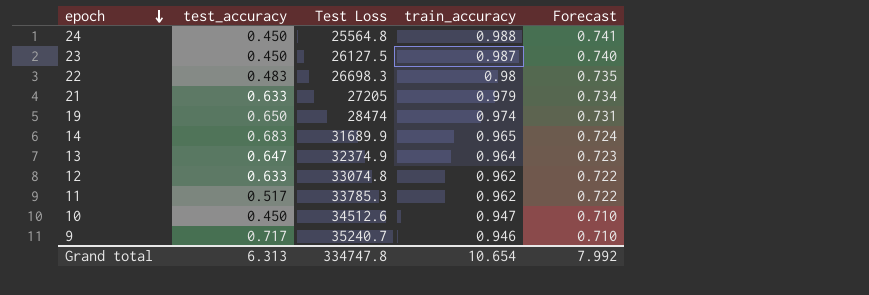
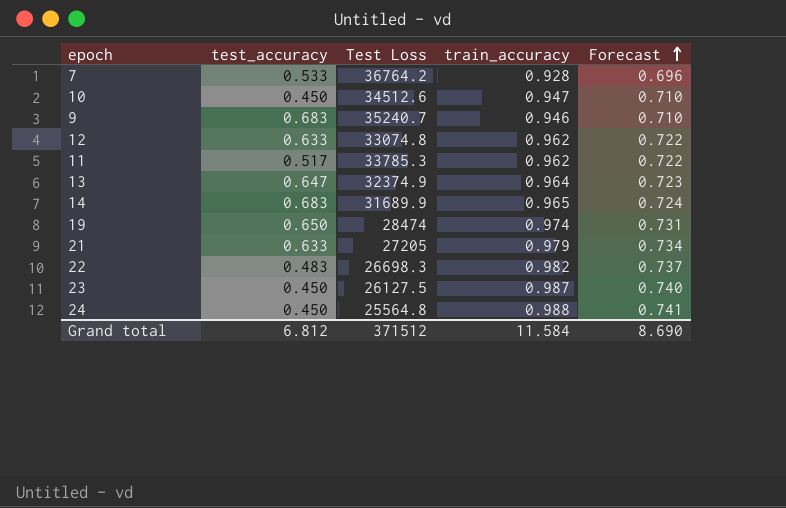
row order: epoch descending -> Forecast ascending
row 7: none -> 0.533 | 36764.2 | 0.928 | 0.696
9 | test_accuracy: 0.717 -> 0.683
22 | train_accuracy: 0.98 -> 0.982
22 | Forecast: 0.735 -> 0.737
Grand total | test_accuracy: 6.313 -> 6.812
Grand total | Test Loss: 334747.8 -> 371512
Grand total | train_accuracy: 10.654 -> 11.584
Grand total | Forecast: 7.992 -> 8.690

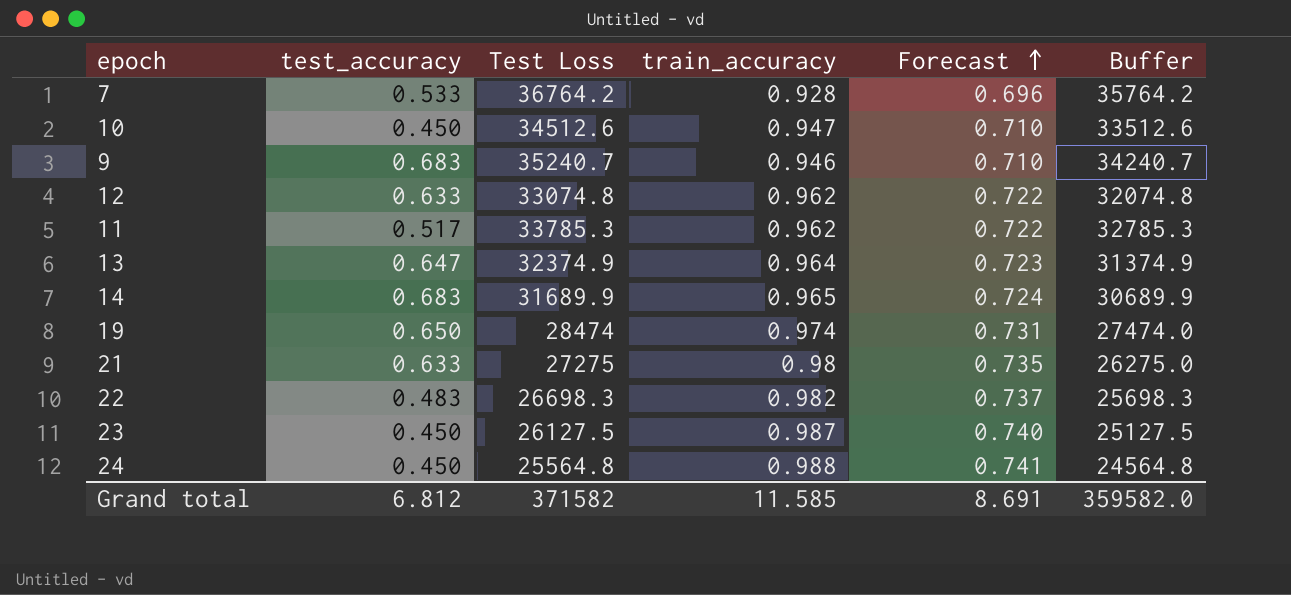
column Buffer | formula: none -> [Test Loss] - 1000
21 | Test Loss: 27205 -> 27275
21 | train_accuracy: 0.979 -> 0.98
21 | Forecast: 0.734 -> 0.735
Grand total | Test Loss: 371512 -> 371582
Grand total | train_accuracy: 11.584 -> 11.585
Grand total | Forecast: 8.690 -> 8.691

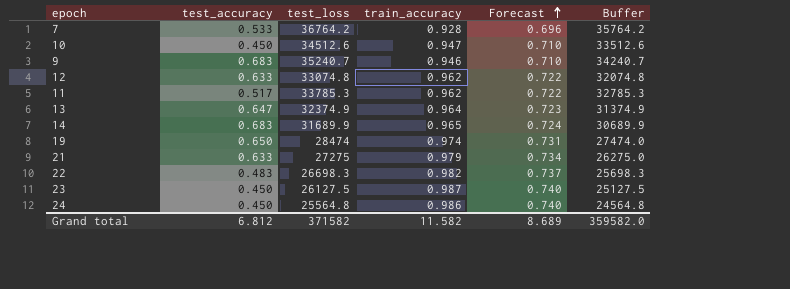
column name: Test Loss -> test_loss
21 | train_accuracy: 0.98 -> 0.979
21 | Forecast: 0.735 -> 0.734
24 | train_accuracy: 0.988 -> 0.986
24 | Forecast: 0.741 -> 0.740
Grand total | train_accuracy: 11.585 -> 11.582
Grand total | Forecast: 8.691 -> 8.689

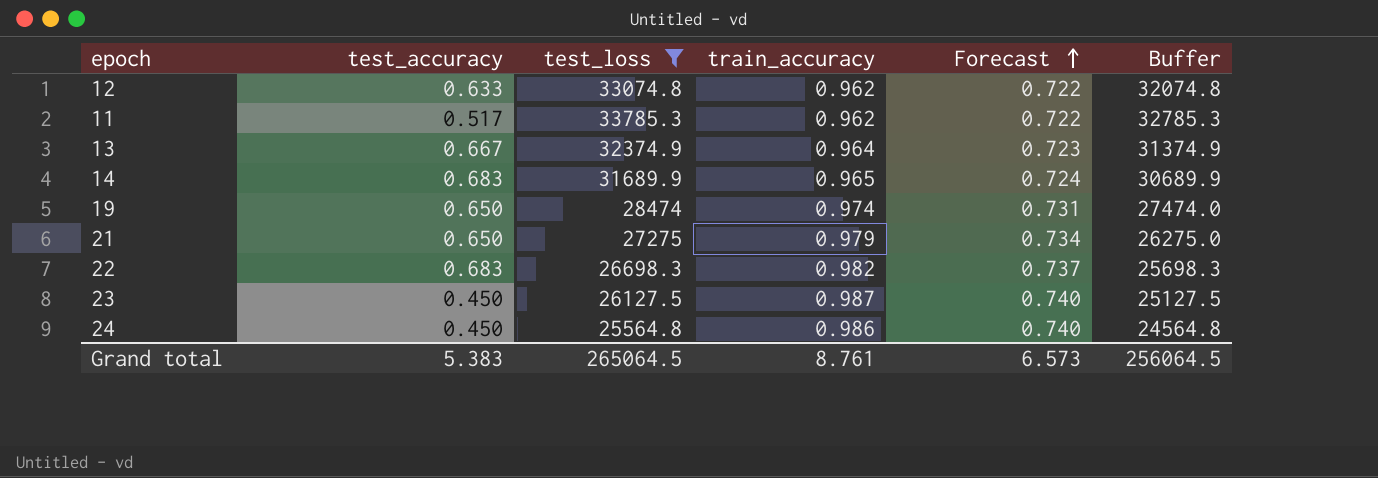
filter: none -> test_loss <= 33785.3
13 | test_accuracy: 0.647 -> 0.667
21 | test_accuracy: 0.633 -> 0.650
22 | test_accuracy: 0.483 -> 0.683
Grand total | test_accuracy: 6.812 -> 5.383
Grand total | test_loss: 371582 -> 265064.5
Grand total | train_accuracy: 11.582 -> 8.761
Grand total | Forecast: 8.689 -> 6.573
Grand total | Buffer: 359582.0 -> 256064.5

